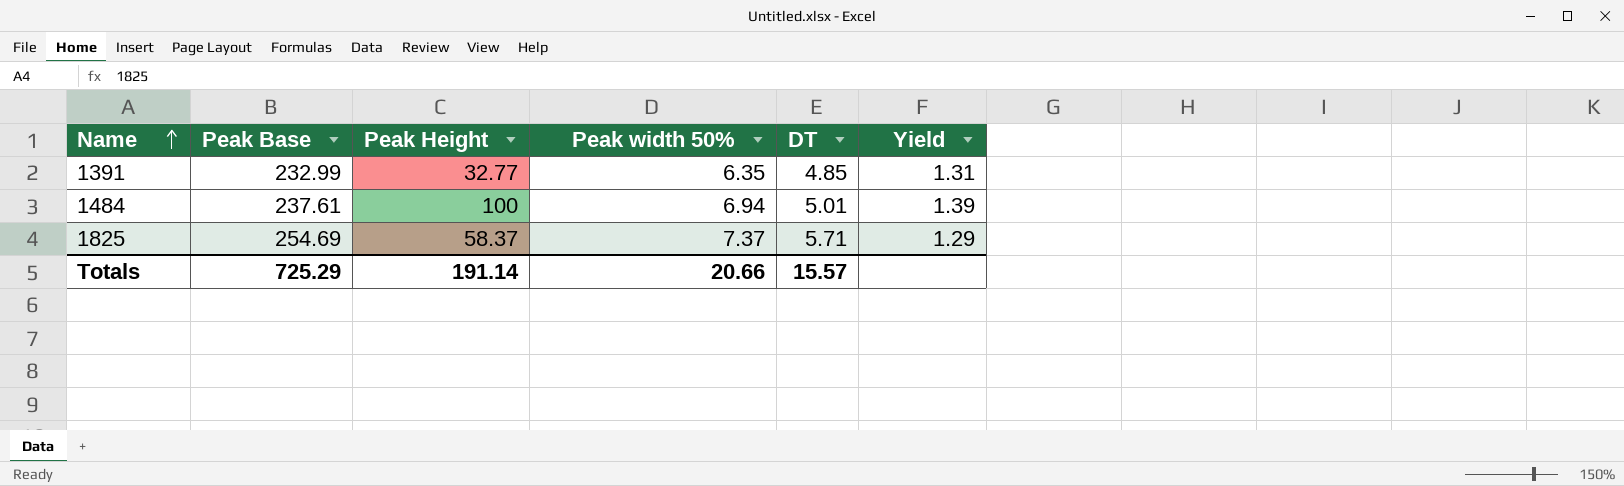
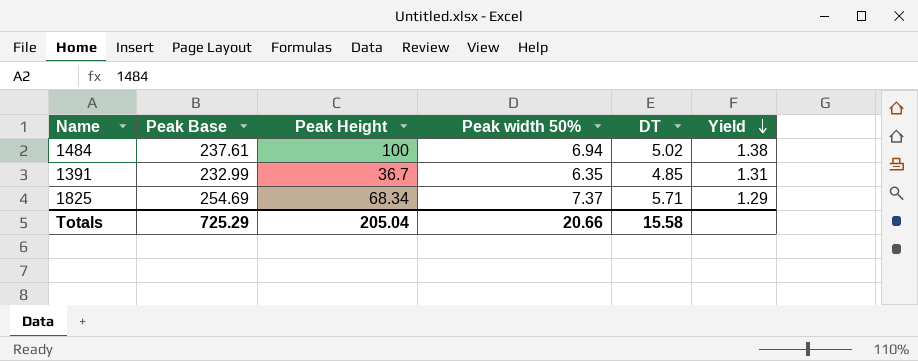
row order: Name ascending -> Yield descending
1484 | DT: 5.01 -> 5.02
1484 | Yield: 1.39 -> 1.38
1391 | Peak Height: 32.77 -> 36.7
1825 | Peak Height: 58.37 -> 68.34
Totals | Peak Height: 191.14 -> 205.04
Totals | DT: 15.57 -> 15.58

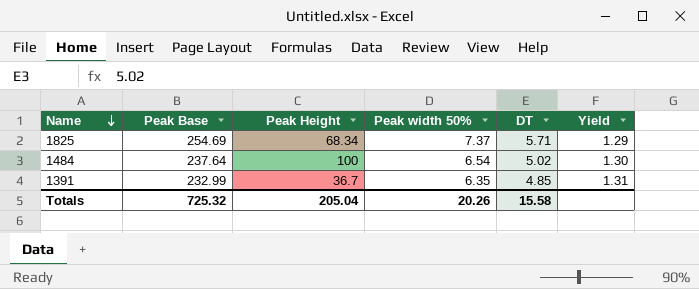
row order: Yield descending -> Name descending
1484 | Peak Base: 237.61 -> 237.64
1484 | Peak width 50%: 6.94 -> 6.54
1484 | Yield: 1.38 -> 1.30
Totals | Peak Base: 725.29 -> 725.32
Totals | Peak width 50%: 20.66 -> 20.26

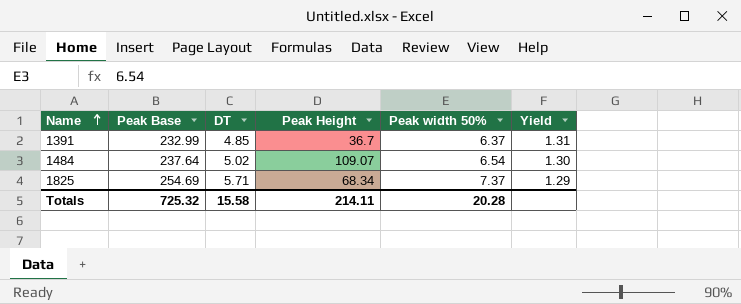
row order: Name descending -> Name ascending
column DT | position: 5 -> 3
1391 | Peak width 50%: 6.35 -> 6.37
1484 | Peak Height: 100 -> 109.07
Totals | Peak Height: 205.04 -> 214.11
Totals | Peak width 50%: 20.26 -> 20.28

